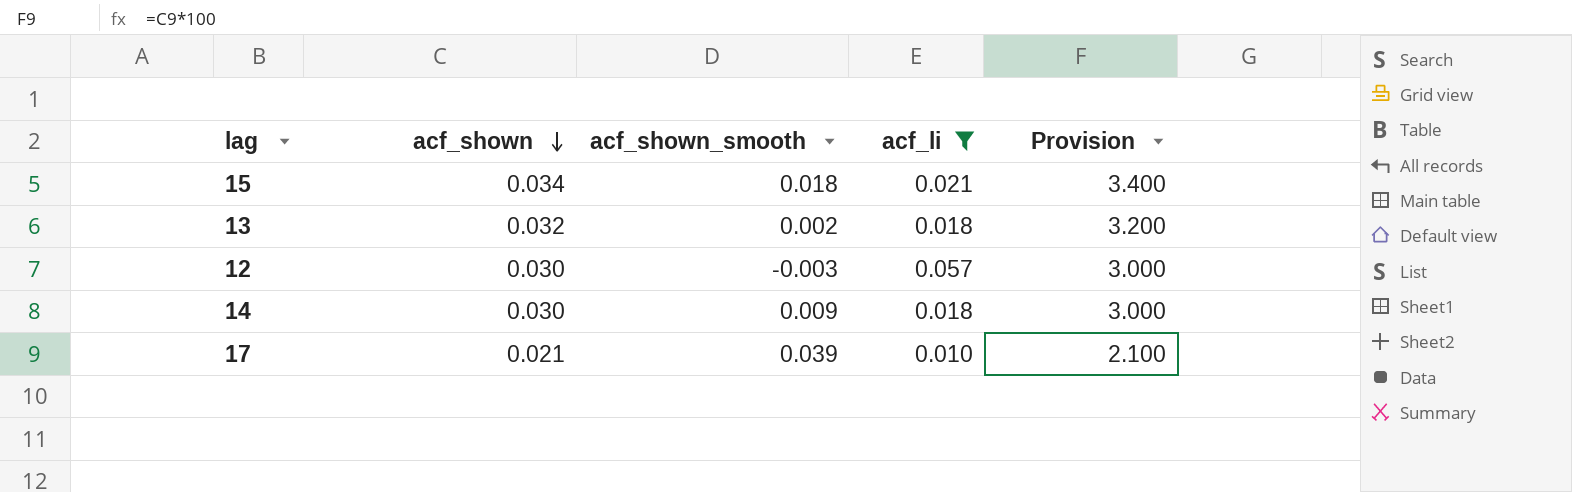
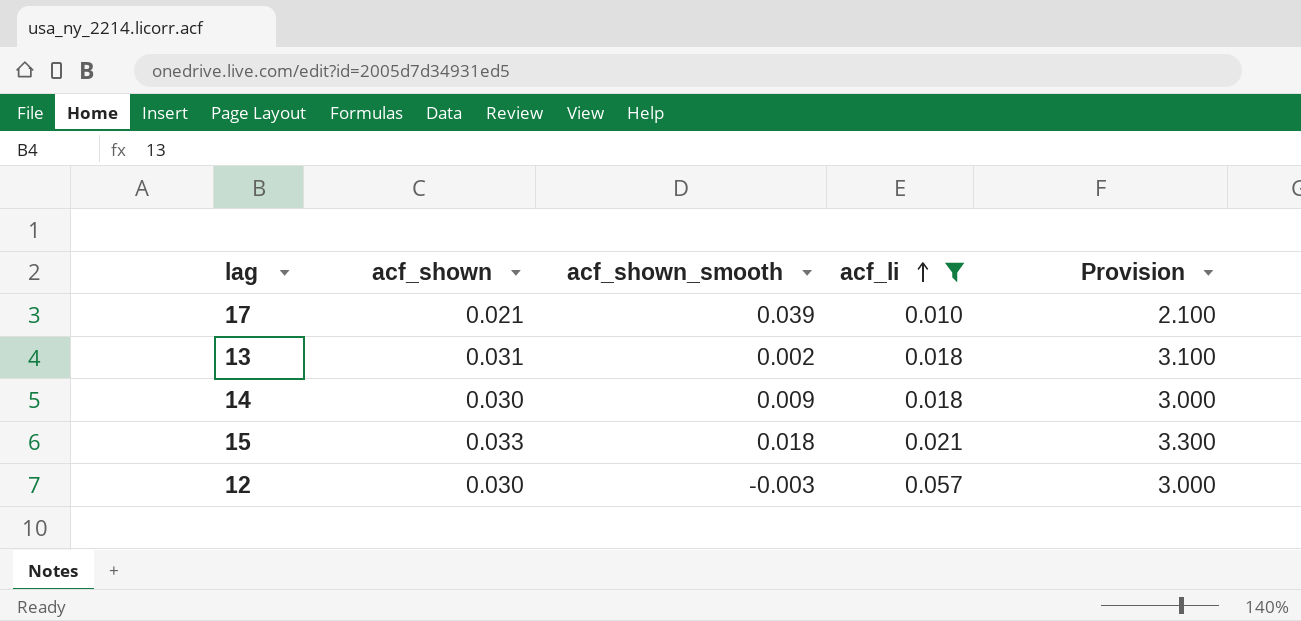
row order: acf_shown descending -> acf_li ascending
13 | acf_shown: 0.032 -> 0.031
13 | Provision: 3.200 -> 3.100
15 | acf_shown: 0.034 -> 0.033
15 | Provision: 3.400 -> 3.300

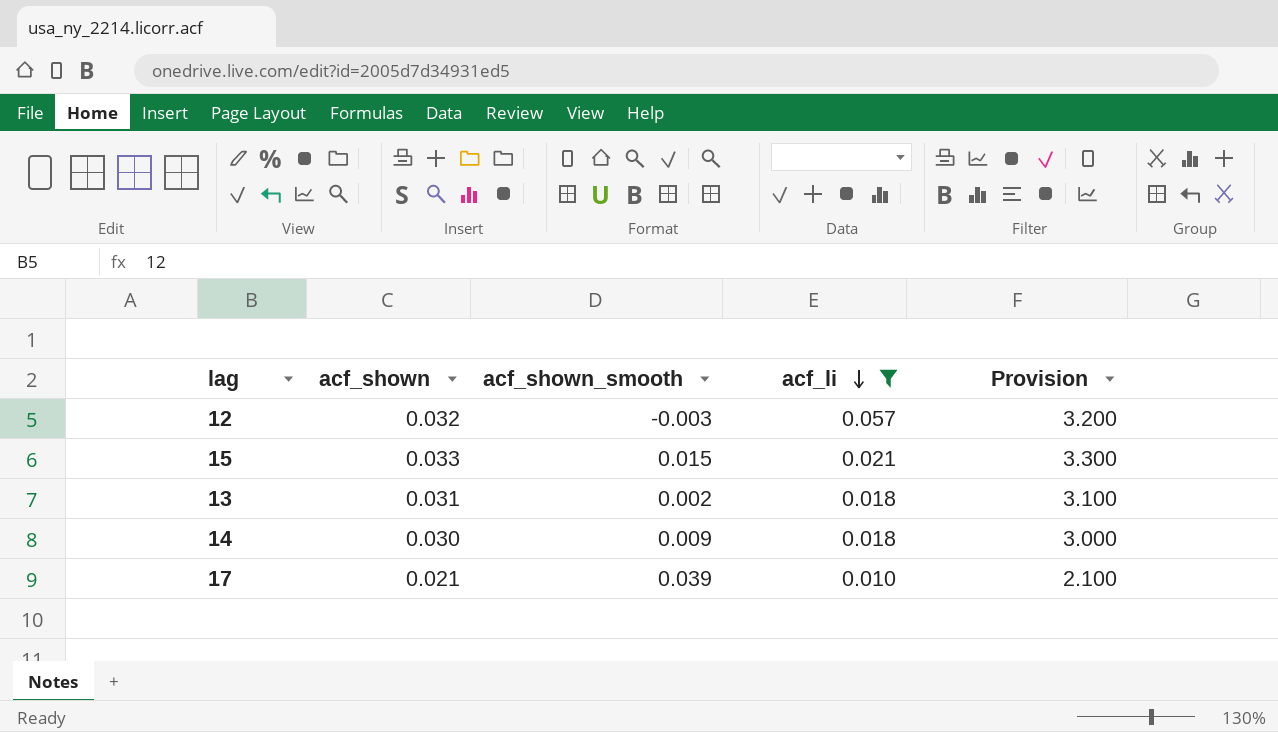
row order: acf_li ascending -> acf_li descending
12 | acf_shown: 0.030 -> 0.032
12 | Provision: 3.000 -> 3.200
15 | acf_shown_smooth: 0.018 -> 0.015

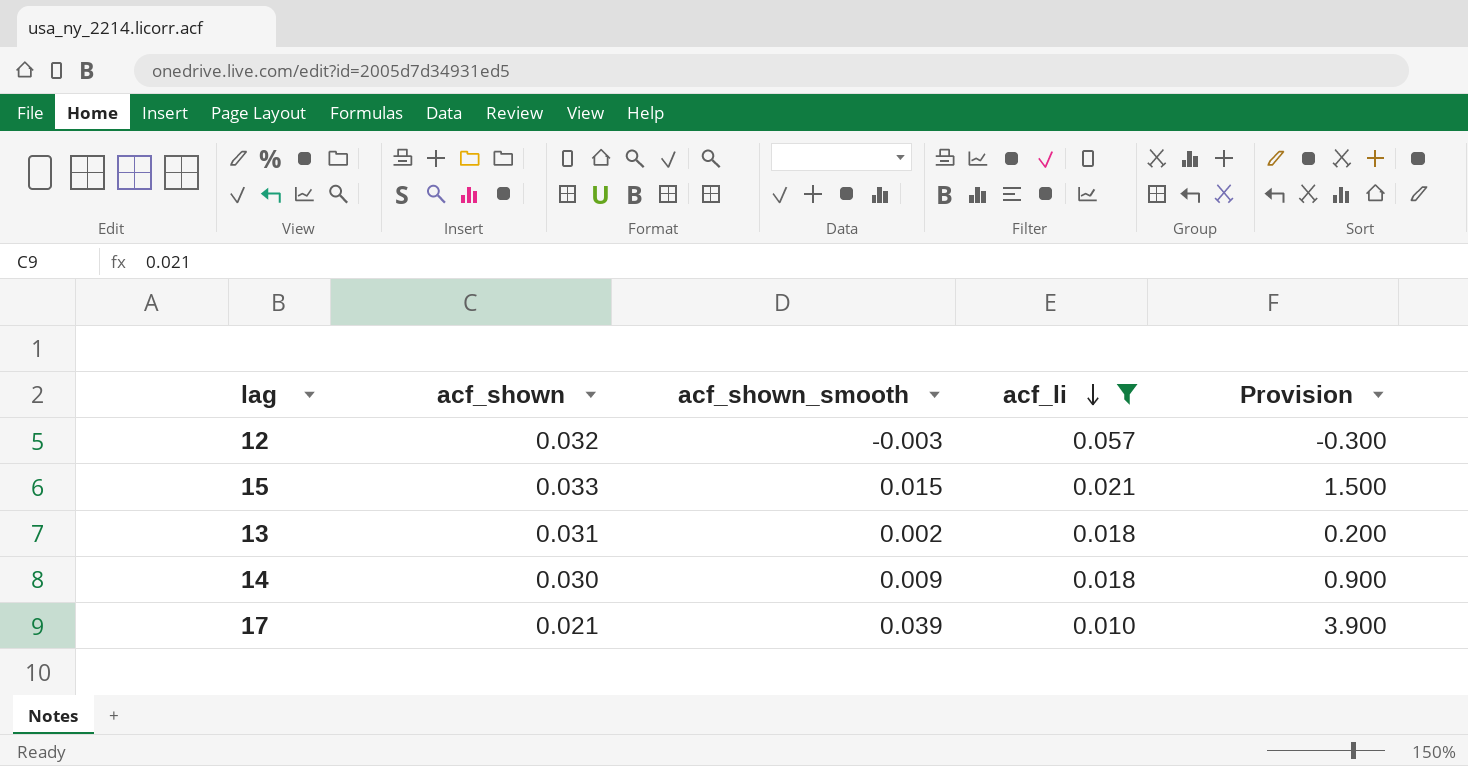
column Provision | formula: [acf_shown] * 100 -> [acf_shown_smooth] * 100

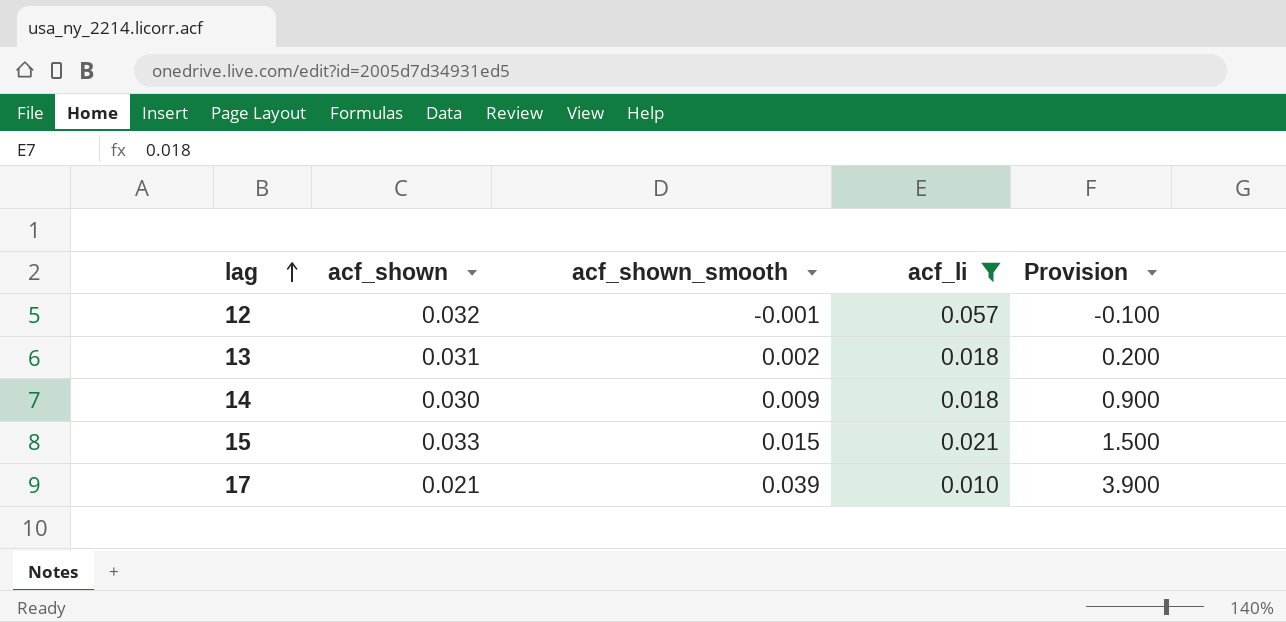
row order: acf_li descending -> lag ascending
12 | acf_shown_smooth: -0.003 -> -0.001
12 | Provision: -0.300 -> -0.100

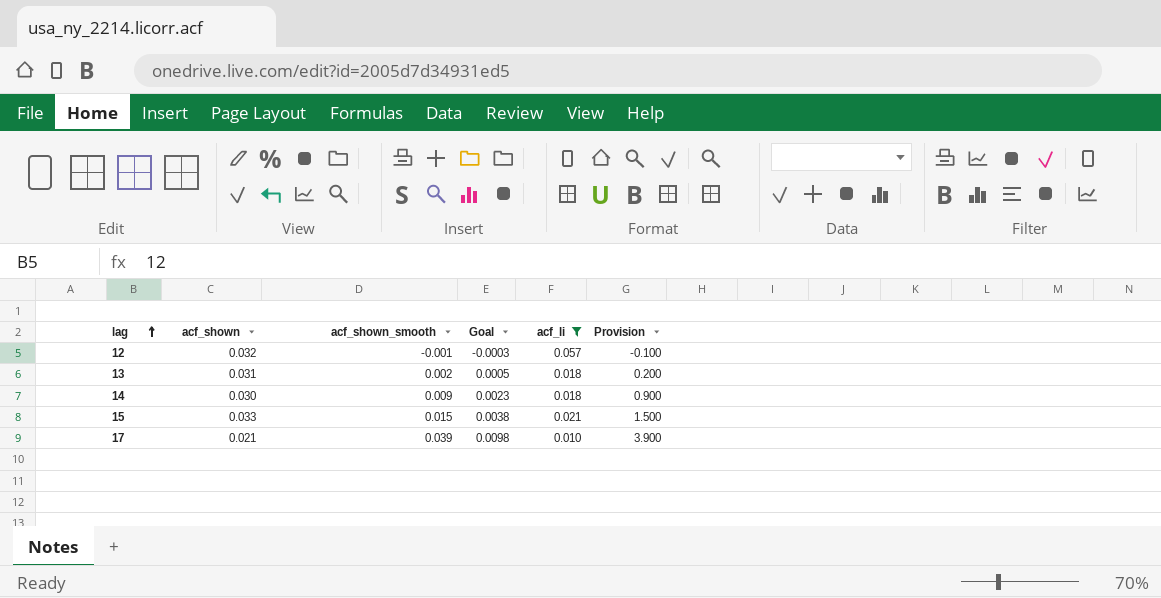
column Goal | formula: none -> [acf_shown_smooth] * 0.25

